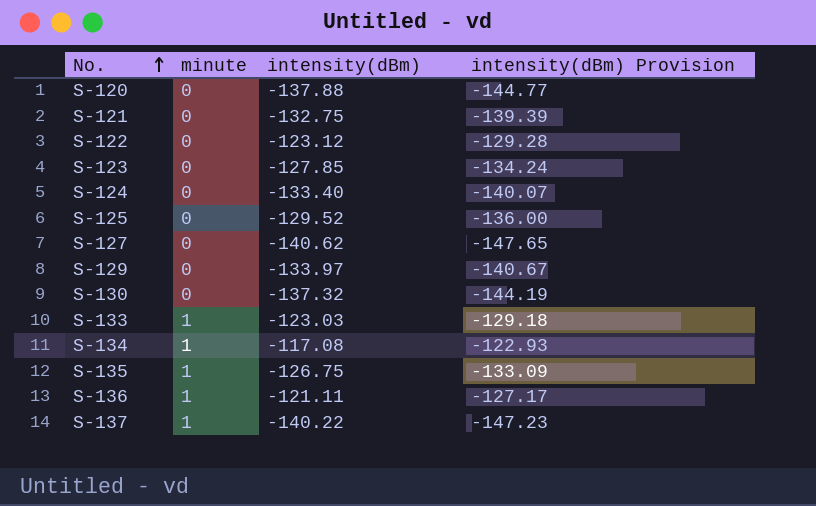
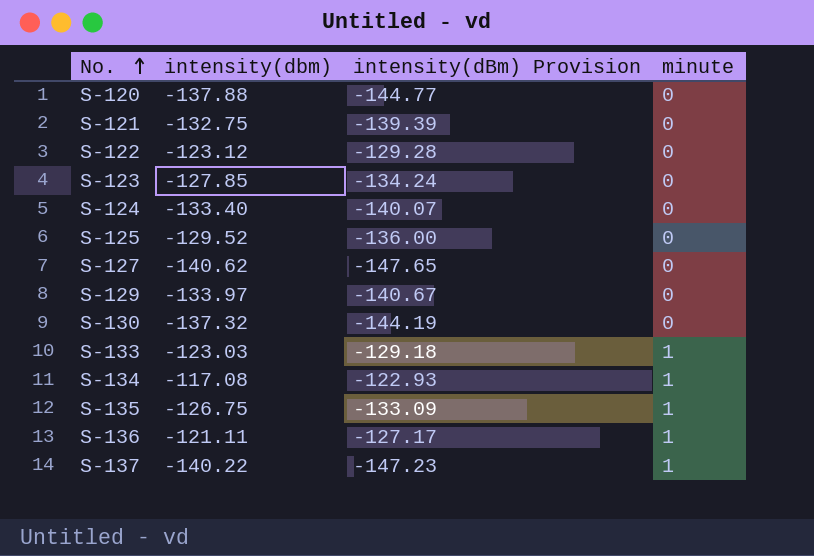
column name: intensity(dBm) -> intensity(dbm)
column minute | position: 2 -> 4

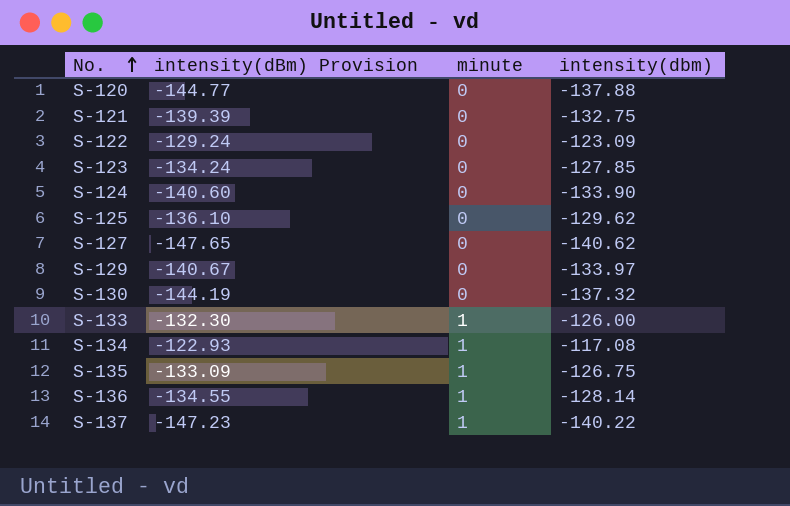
column intensity(dbm) | position: 2 -> 4
S-122 | intensity(dBm) Provision: -129.28 -> -129.24
S-122 | intensity(dbm): -123.12 -> -123.09
S-124 | intensity(dBm) Provision: -140.07 -> -140.60
S-124 | intensity(dbm): -133.40 -> -133.90
S-125 | intensity(dBm) Provision: -136.00 -> -136.10
S-125 | intensity(dbm): -129.52 -> -129.62
S-133 | intensity(dBm) Provision: -129.18 -> -132.30
S-133 | intensity(dbm): -123.03 -> -126.00
S-136 | intensity(dBm) Provision: -127.17 -> -134.55
S-136 | intensity(dbm): -121.11 -> -128.14

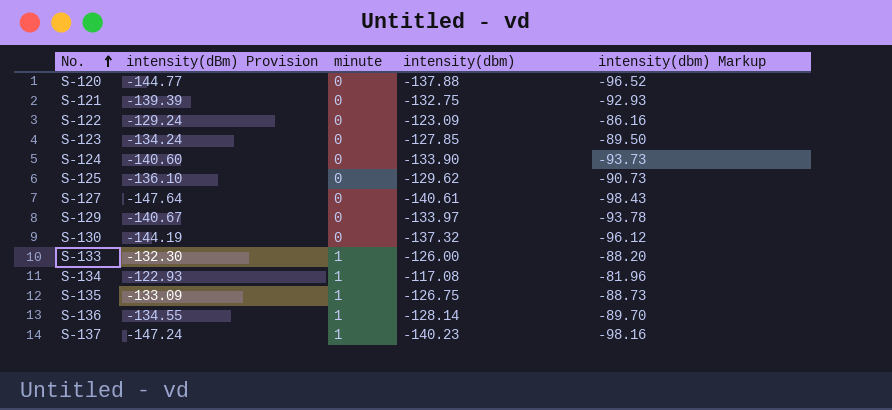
column intensity(dbm) Markup | formula: none -> [intensity(dbm)] * 0.7
S-127 | intensity(dBm) Provision: -147.65 -> -147.64
S-127 | intensity(dbm): -140.62 -> -140.61
S-137 | intensity(dBm) Provision: -147.23 -> -147.24
S-137 | intensity(dbm): -140.22 -> -140.23

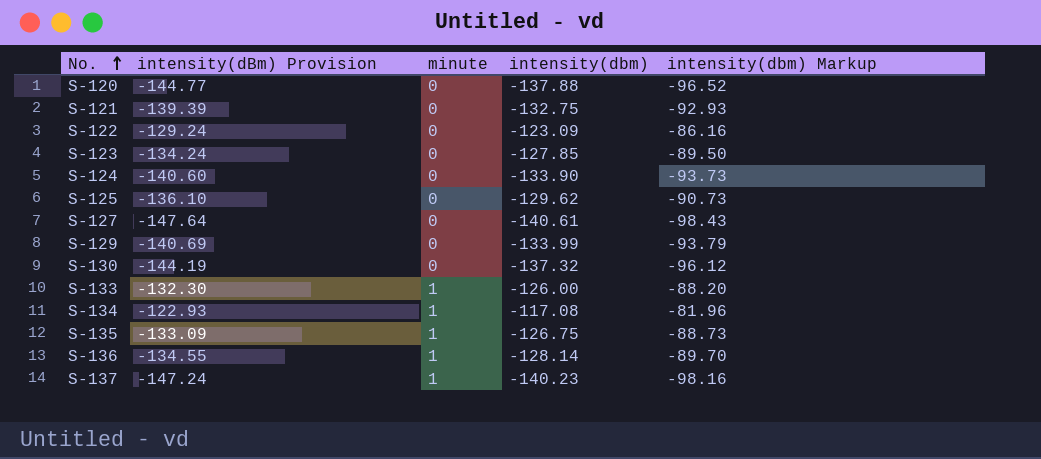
S-129 | intensity(dBm) Provision: -140.67 -> -140.69
S-129 | intensity(dbm): -133.97 -> -133.99
S-129 | intensity(dbm) Markup: -93.78 -> -93.79

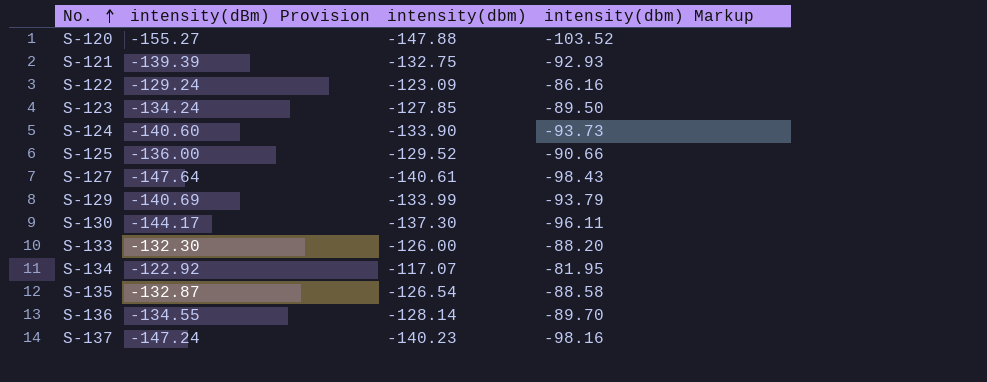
column minute | position: 3 -> none
S-120 | intensity(dBm) Provision: -144.77 -> -155.27
S-120 | intensity(dbm): -137.88 -> -147.88
S-120 | intensity(dbm) Markup: -96.52 -> -103.52
S-125 | intensity(dBm) Provision: -136.10 -> -136.00
S-125 | intensity(dbm): -129.62 -> -129.52
S-125 | intensity(dbm) Markup: -90.73 -> -90.66
S-130 | intensity(dBm) Provision: -144.19 -> -144.17
S-130 | intensity(dbm): -137.32 -> -137.30
S-130 | intensity(dbm) Markup: -96.12 -> -96.11
S-134 | intensity(dBm) Provision: -122.93 -> -122.92
S-134 | intensity(dbm): -117.08 -> -117.07
S-134 | intensity(dbm) Markup: -81.96 -> -81.95
S-135 | intensity(dBm) Provision: -133.09 -> -132.87
S-135 | intensity(dbm): -126.75 -> -126.54
S-135 | intensity(dbm) Markup: -88.73 -> -88.58

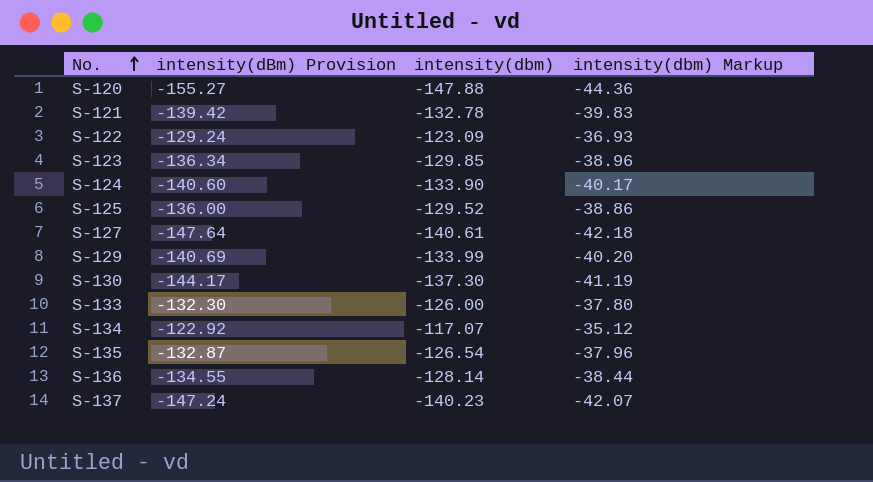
column intensity(dbm) Markup | formula: [intensity(dbm)] * 0.7 -> [intensity(dbm)] * 0.3
S-121 | intensity(dBm) Provision: -139.39 -> -139.42
S-121 | intensity(dbm): -132.75 -> -132.78
S-123 | intensity(dBm) Provision: -134.24 -> -136.34
S-123 | intensity(dbm): -127.85 -> -129.85

